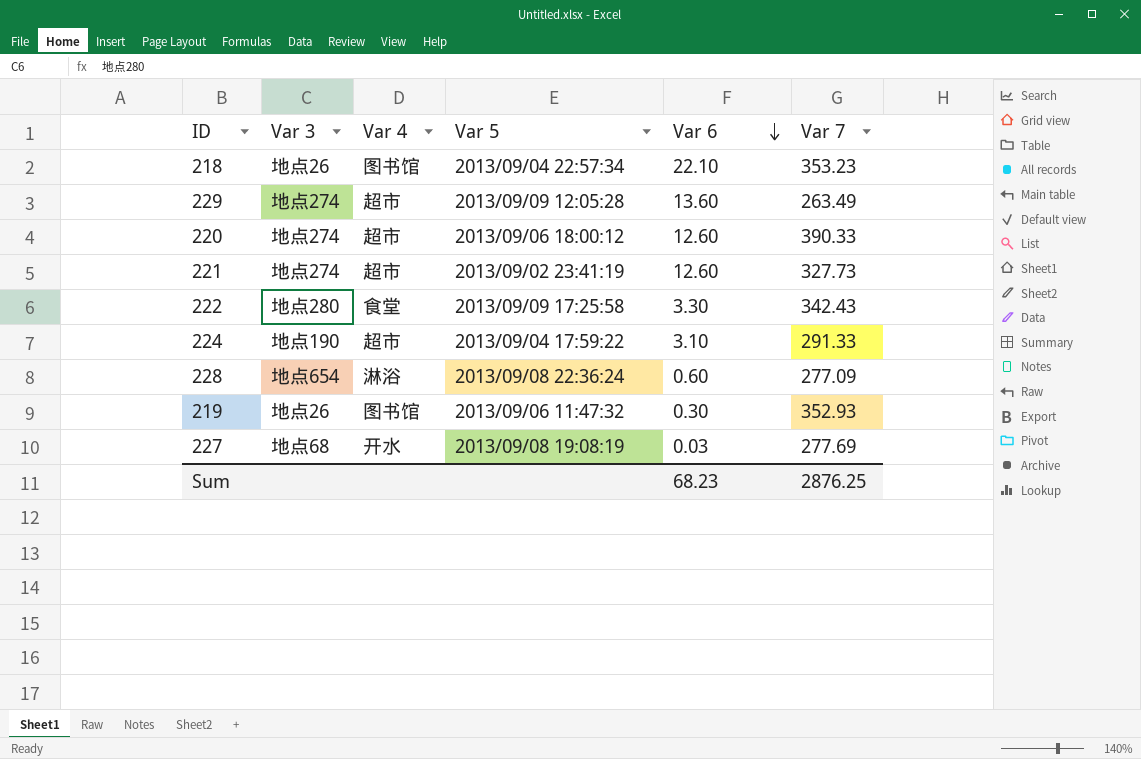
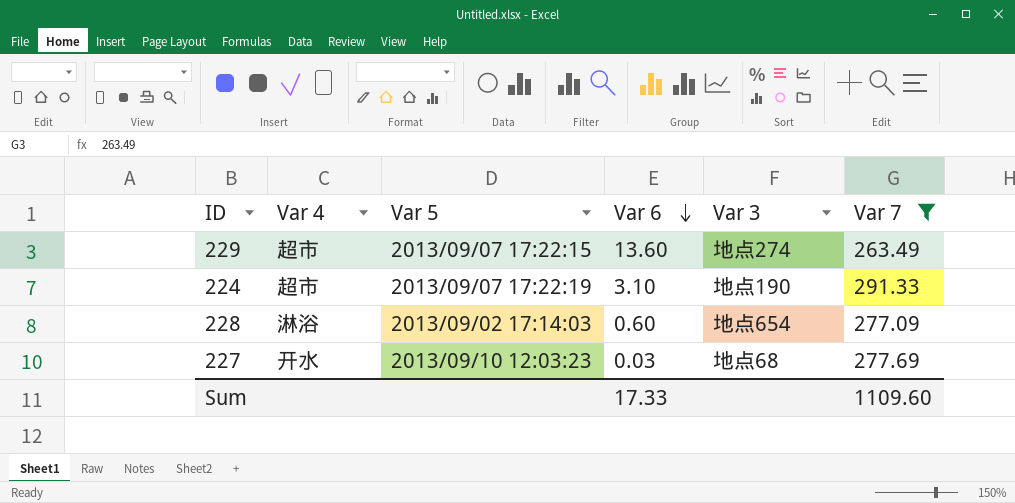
filter: none -> Var 7 <= 291.33
column Var 3 | position: 2 -> 5
229 | Var 5: 2013/09/09 12:05:28 -> 2013/09/07 17:22:15
224 | Var 5: 2013/09/04 17:59:22 -> 2013/09/07 17:22:19
228 | Var 5: 2013/09/08 22:36:24 -> 2013/09/02 17:14:03
227 | Var 5: 2013/09/08 19:08:19 -> 2013/09/10 12:03:23
Sum | Var 6: 68.23 -> 17.33
Sum | Var 7: 2876.25 -> 1109.60

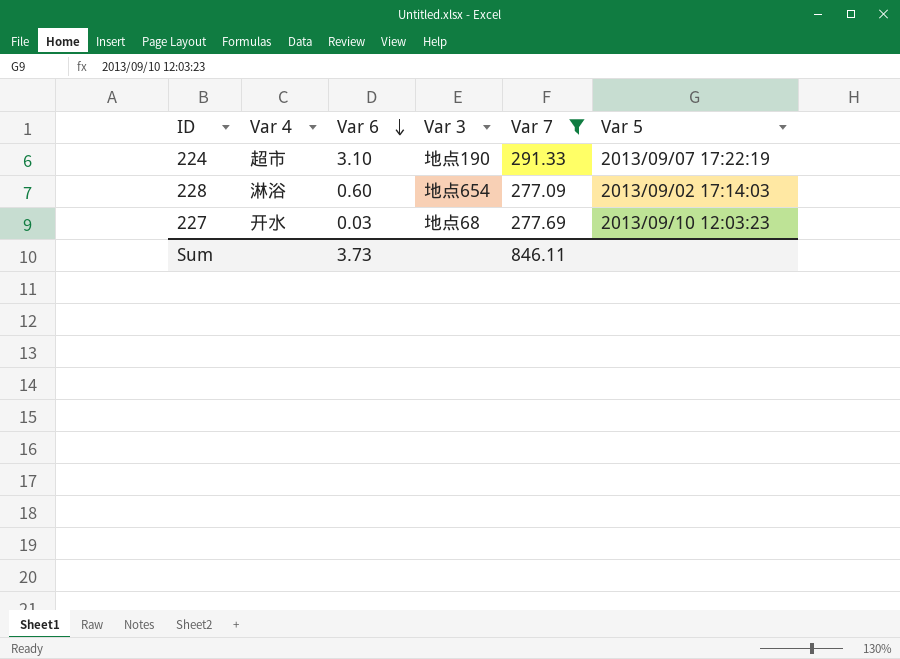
column Var 5 | position: 3 -> 6
row 229: 超市 | 2013/09/07 17:22:15 | 13.60 | 地点274 | 263.49 -> none
Sum | Var 6: 17.33 -> 3.73
Sum | Var 7: 1109.60 -> 846.11

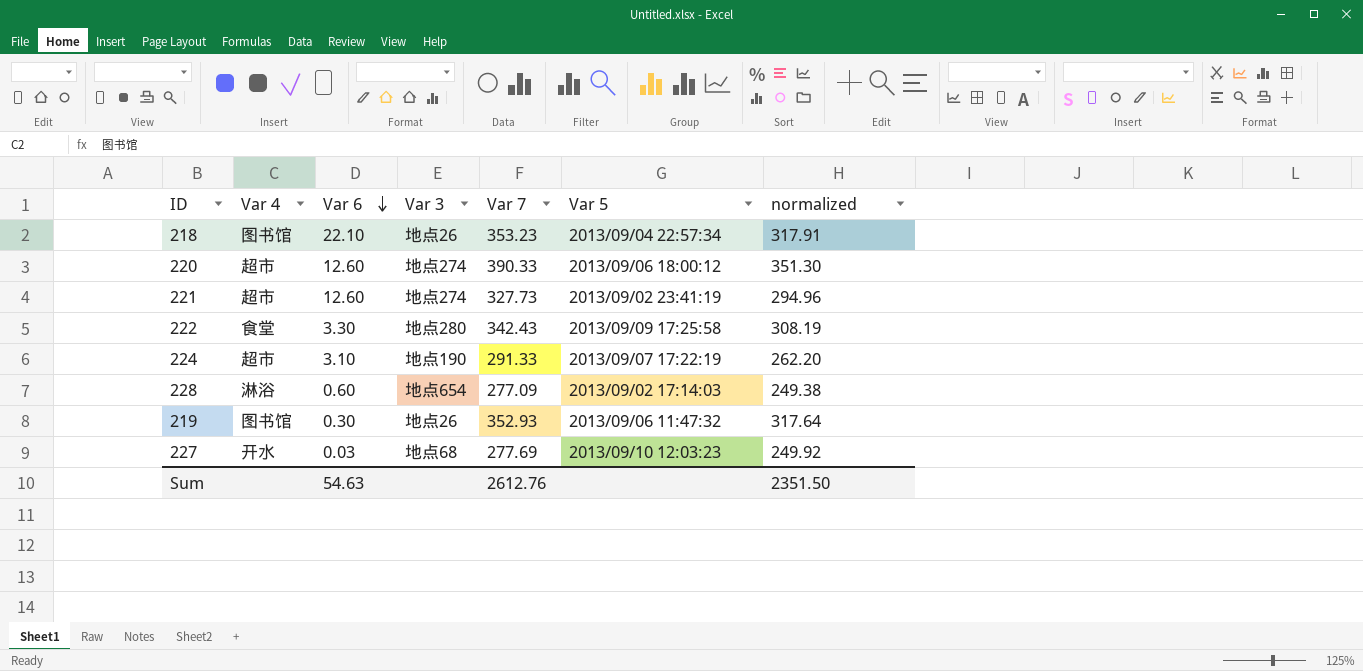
filter: Var 7 <= 291.33 -> none
column normalized | formula: none -> [Var 7] * 0.9
Sum | Var 6: 3.73 -> 54.63
Sum | Var 7: 846.11 -> 2612.76

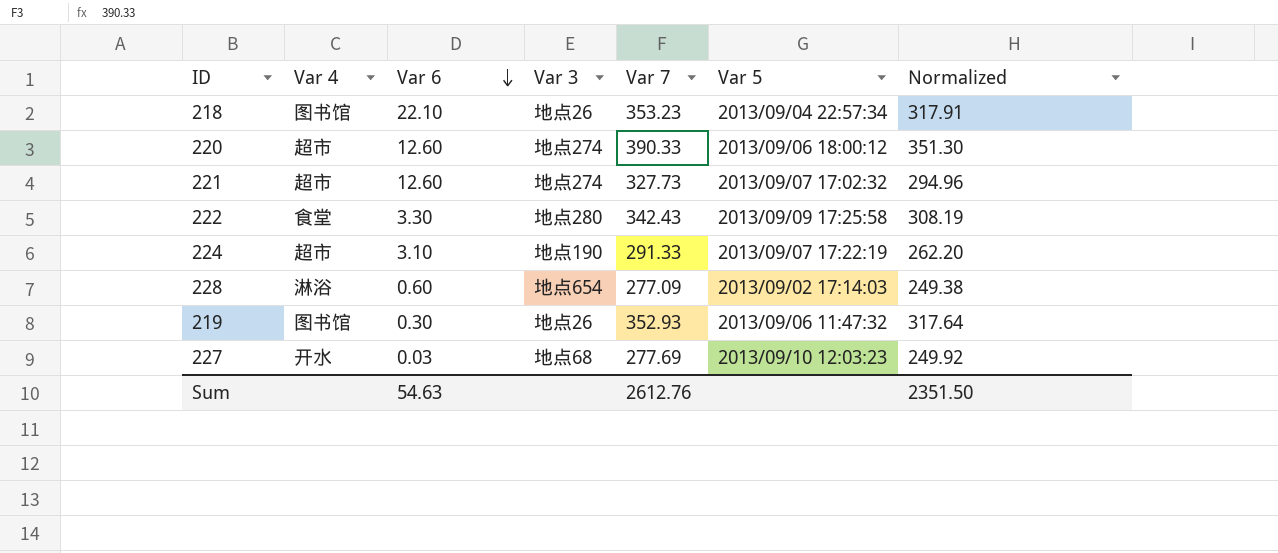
column name: normalized -> Normalized
221 | Var 5: 2013/09/02 23:41:19 -> 2013/09/07 17:02:32

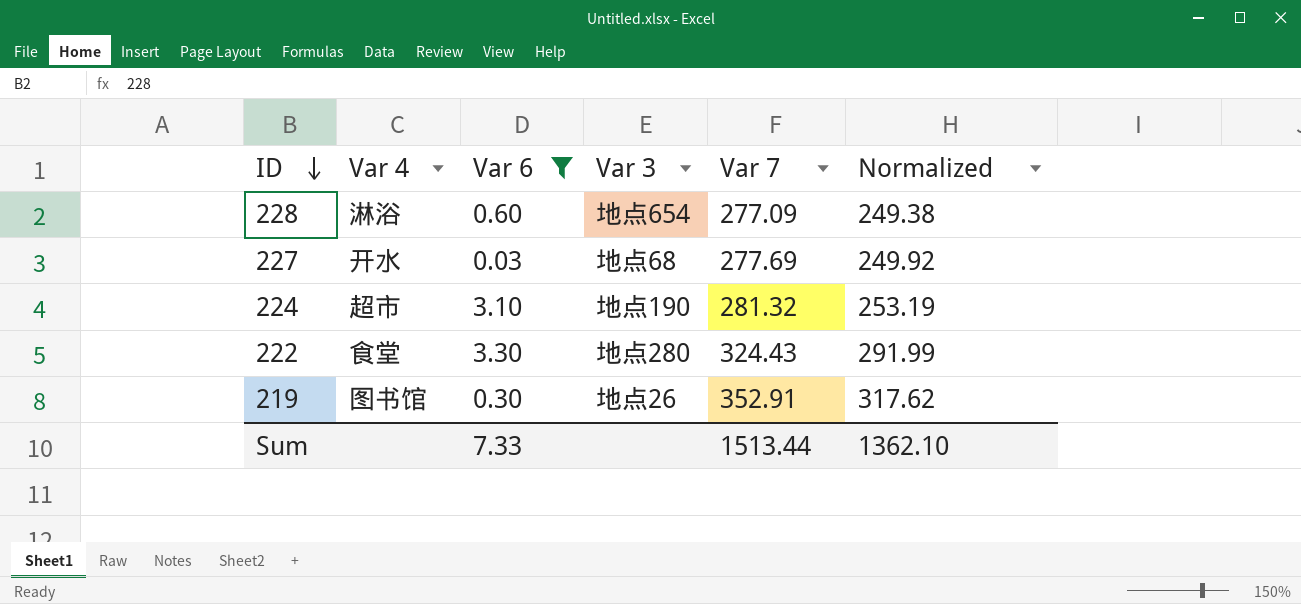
filter: none -> Var 6 <= 3.30
row order: Var 6 descending -> ID descending
column Var 5 | position: 6 -> none
224 | Var 7: 291.33 -> 281.32
224 | Normalized: 262.20 -> 253.19
222 | Var 7: 342.43 -> 324.43
222 | Normalized: 308.19 -> 291.99
219 | Var 7: 352.93 -> 352.91
219 | Normalized: 317.64 -> 317.62
Sum | Var 6: 54.63 -> 7.33
Sum | Var 7: 2612.76 -> 1513.44
Sum | Normalized: 2351.50 -> 1362.10

